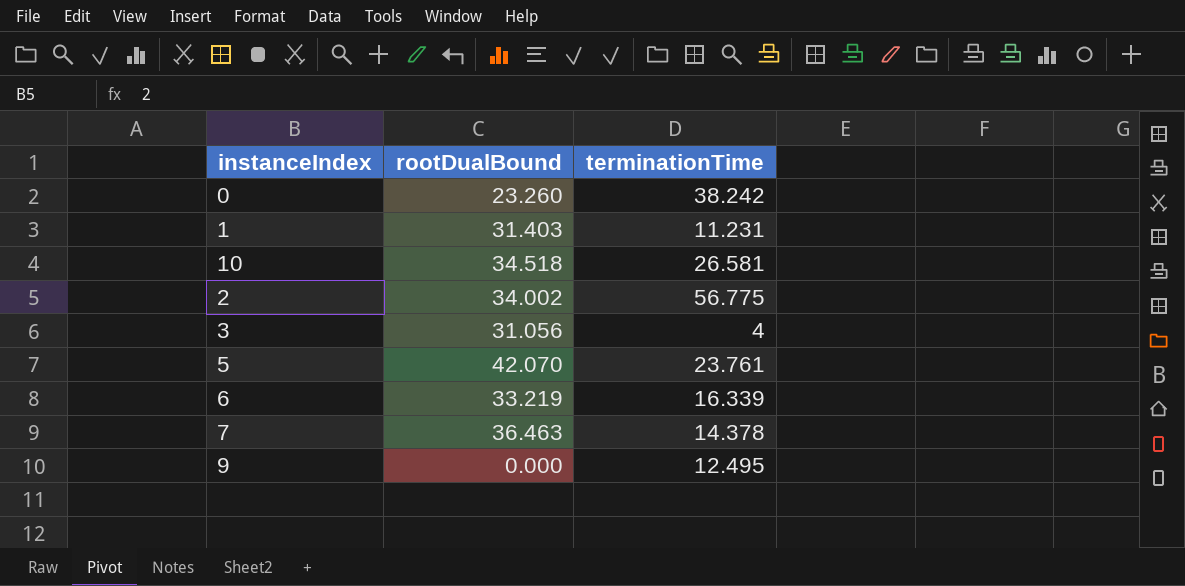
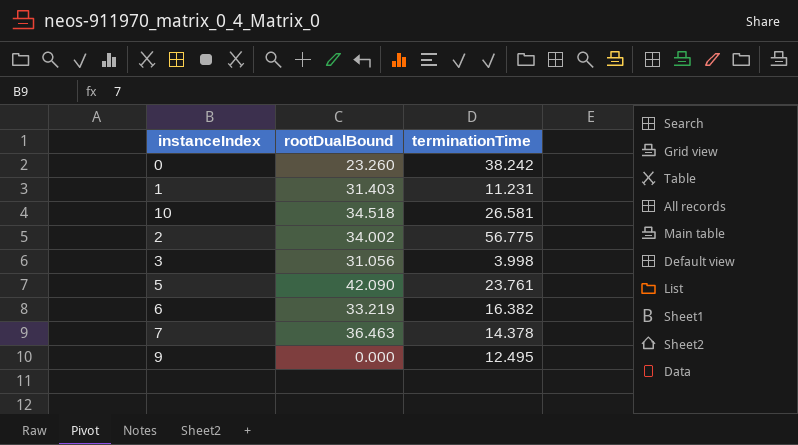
3 | terminationTime: 4 -> 3.998
5 | rootDualBound: 42.070 -> 42.090
6 | terminationTime: 16.339 -> 16.382

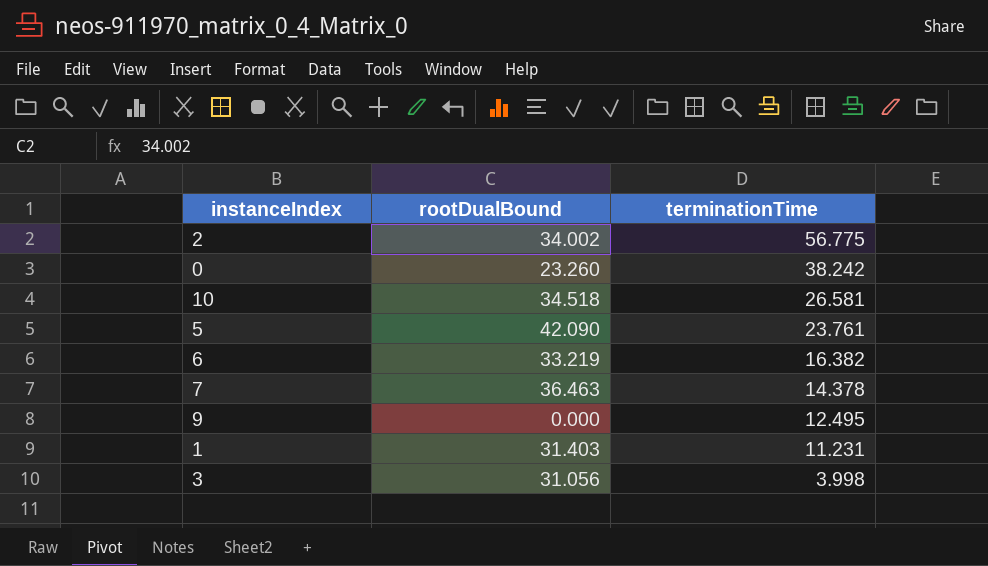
row order: none -> terminationTime descending

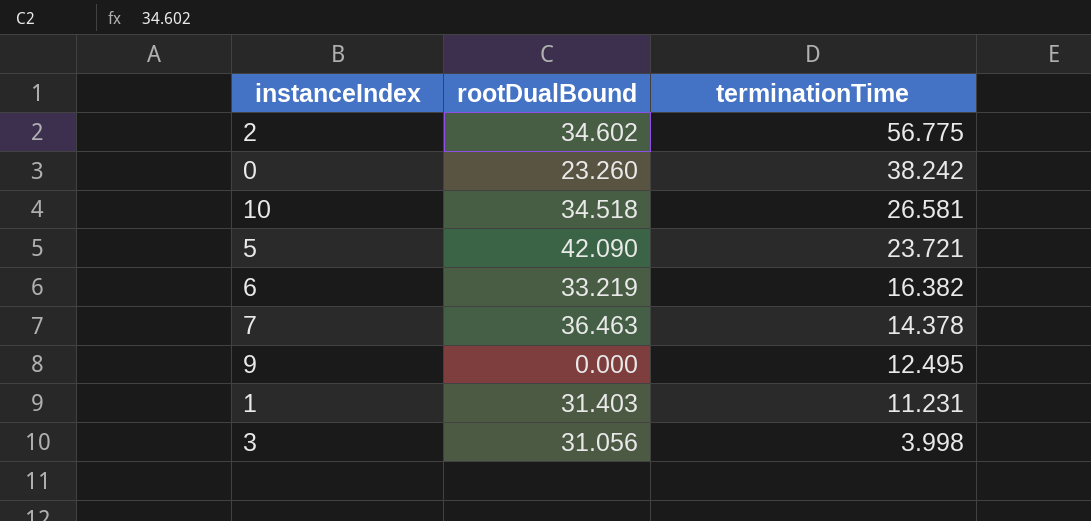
2 | rootDualBound: 34.002 -> 34.602
5 | terminationTime: 23.761 -> 23.721

